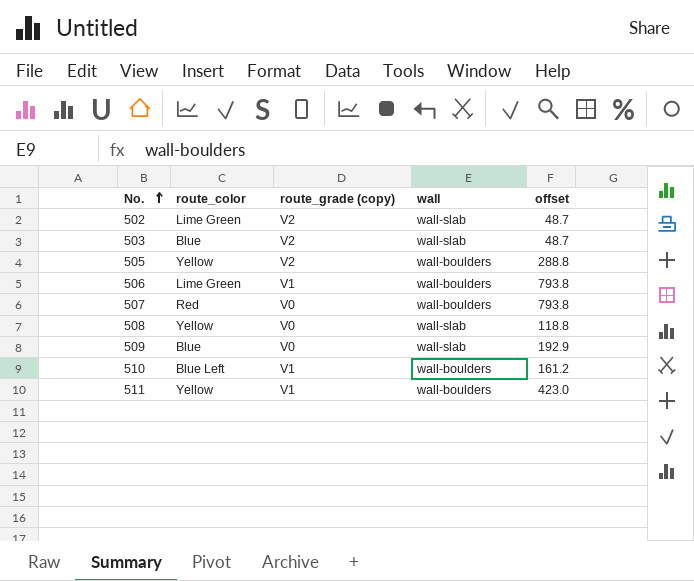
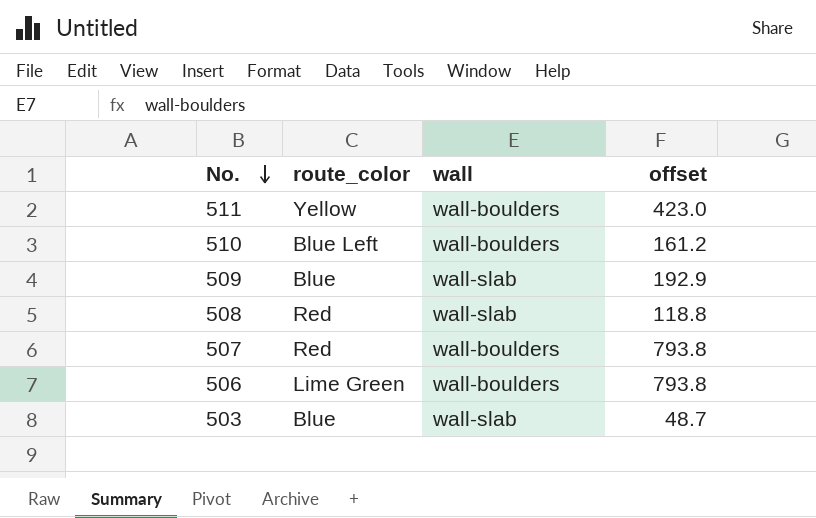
row order: No. ascending -> No. descending
column route_grade (copy) | position: 3 -> none
row 502: Lime Green | V2 | wall-slab | 48.7 -> none
row 505: Yellow | V2 | wall-boulders | 288.8 -> none
508 | route_color: Yellow -> Red

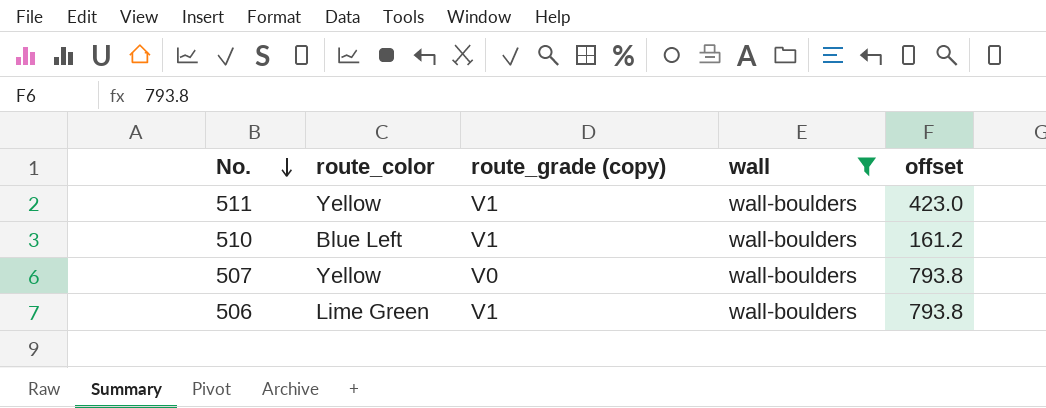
filter: none -> wall = wall-boulders
column route_grade (copy) | position: none -> 3
507 | route_color: Red -> Yellow

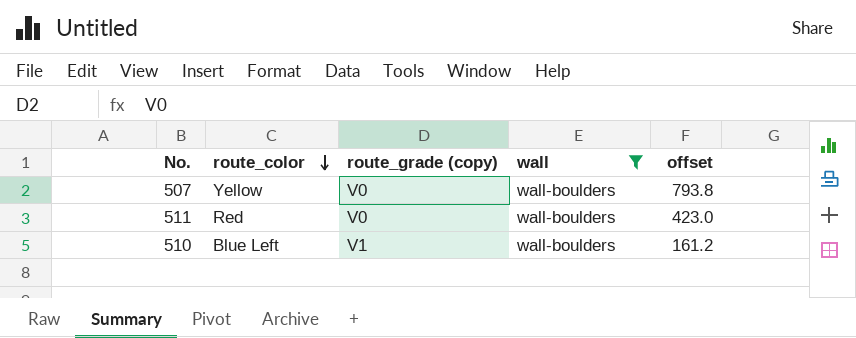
row order: No. descending -> route_color descending
row 506: Lime Green | V1 | wall-boulders | 793.8 -> none
511 | route_color: Yellow -> Red
511 | route_grade (copy): V1 -> V0

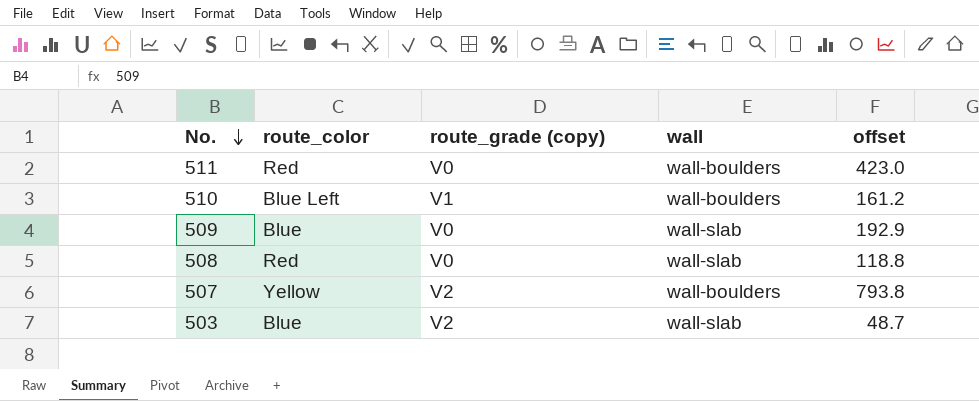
filter: wall = wall-boulders -> none
row order: route_color descending -> No. descending
507 | route_grade (copy): V0 -> V2

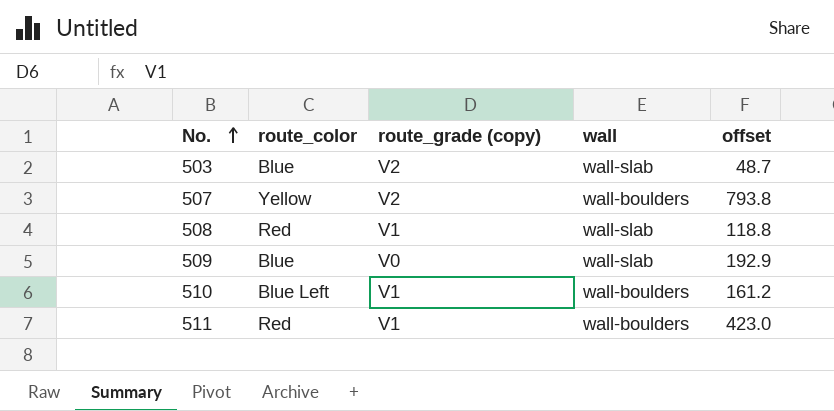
row order: No. descending -> No. ascending
508 | route_grade (copy): V0 -> V1
511 | route_grade (copy): V0 -> V1

